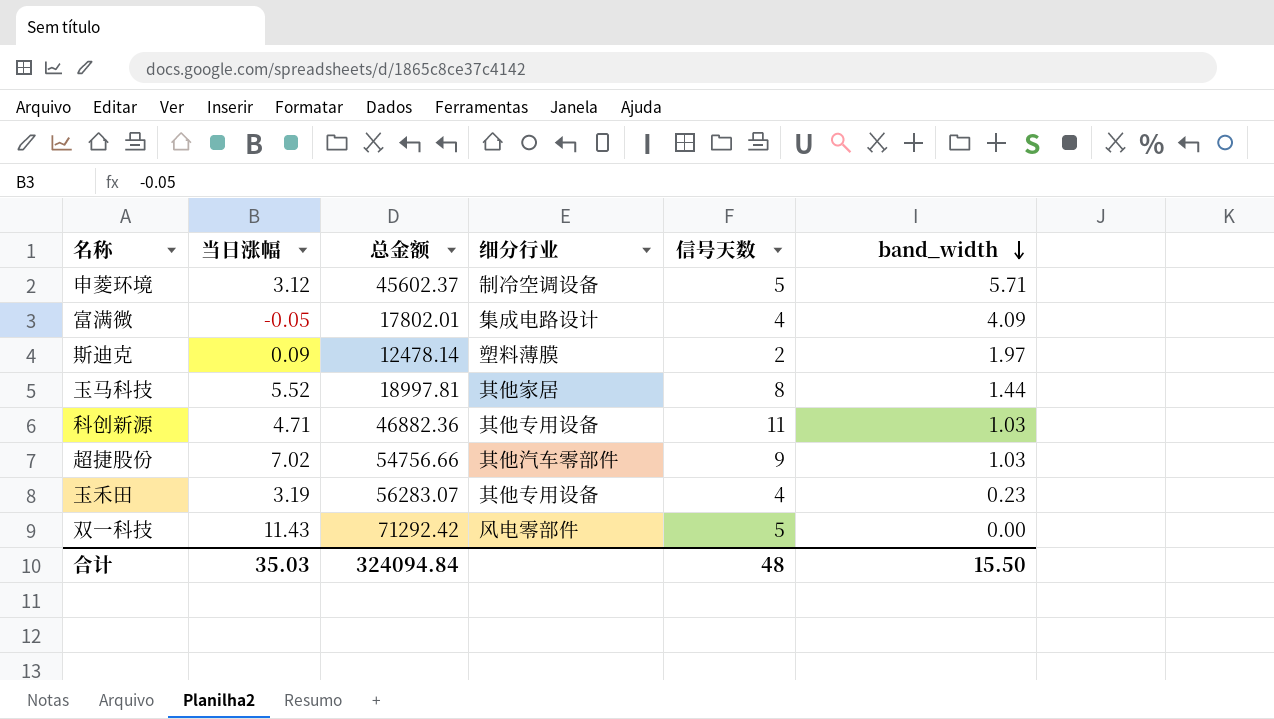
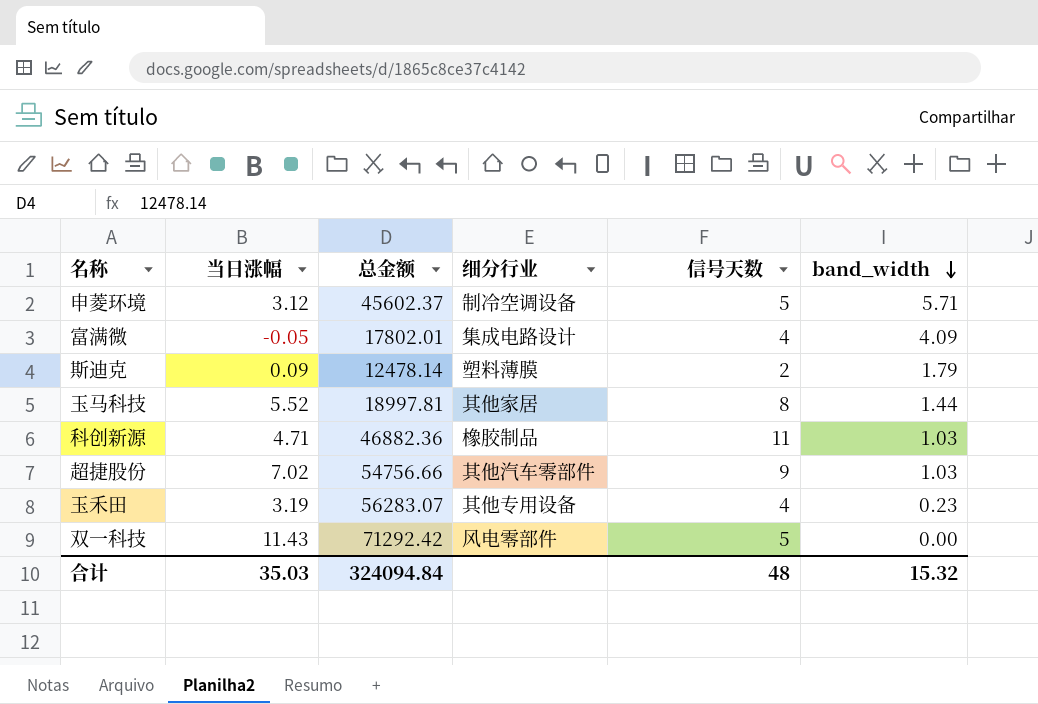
斯迪克 | band_width: 1.97 -> 1.79
科创新源 | 细分行业: 其他专用设备 -> 橡胶制品
合计 | band_width: 15.50 -> 15.32

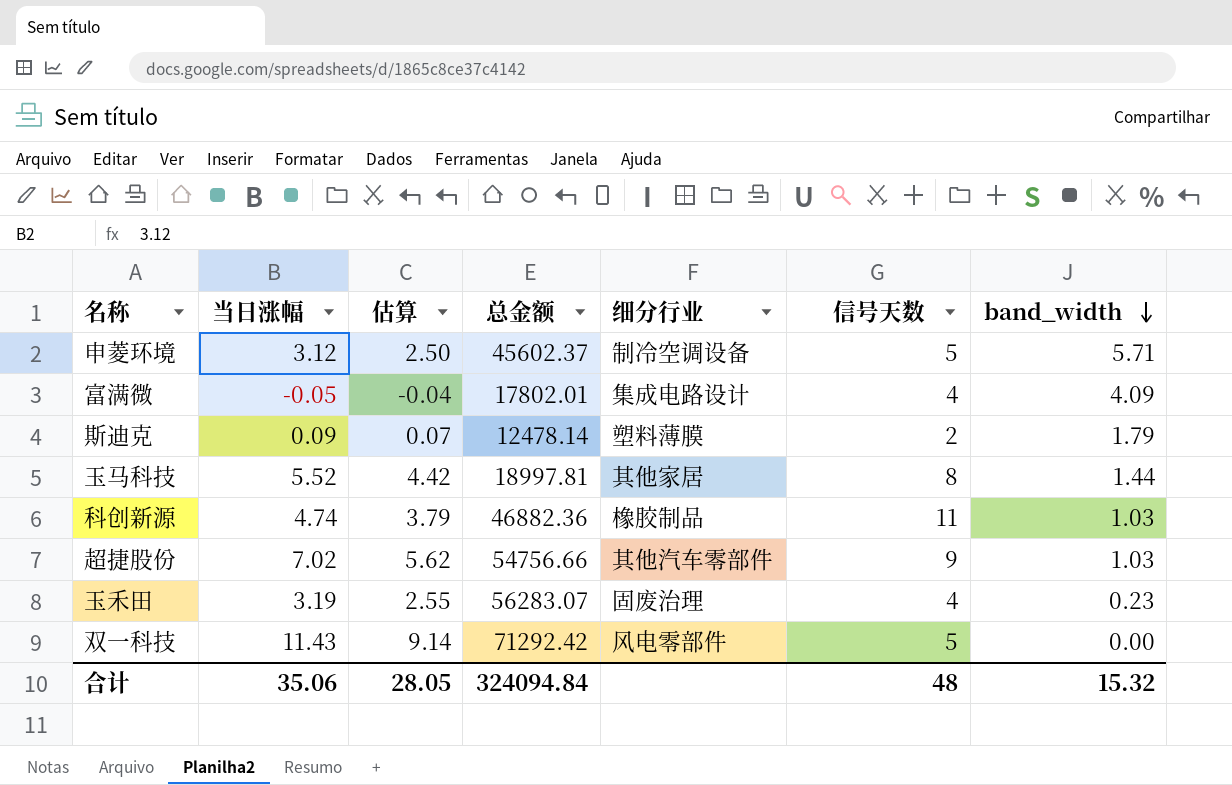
column 估算 | formula: none -> [当日涨幅] * 0.8
科创新源 | 当日涨幅: 4.71 -> 4.74
玉禾田 | 细分行业: 其他专用设备 -> 固废治理
合计 | 当日涨幅: 35.03 -> 35.06

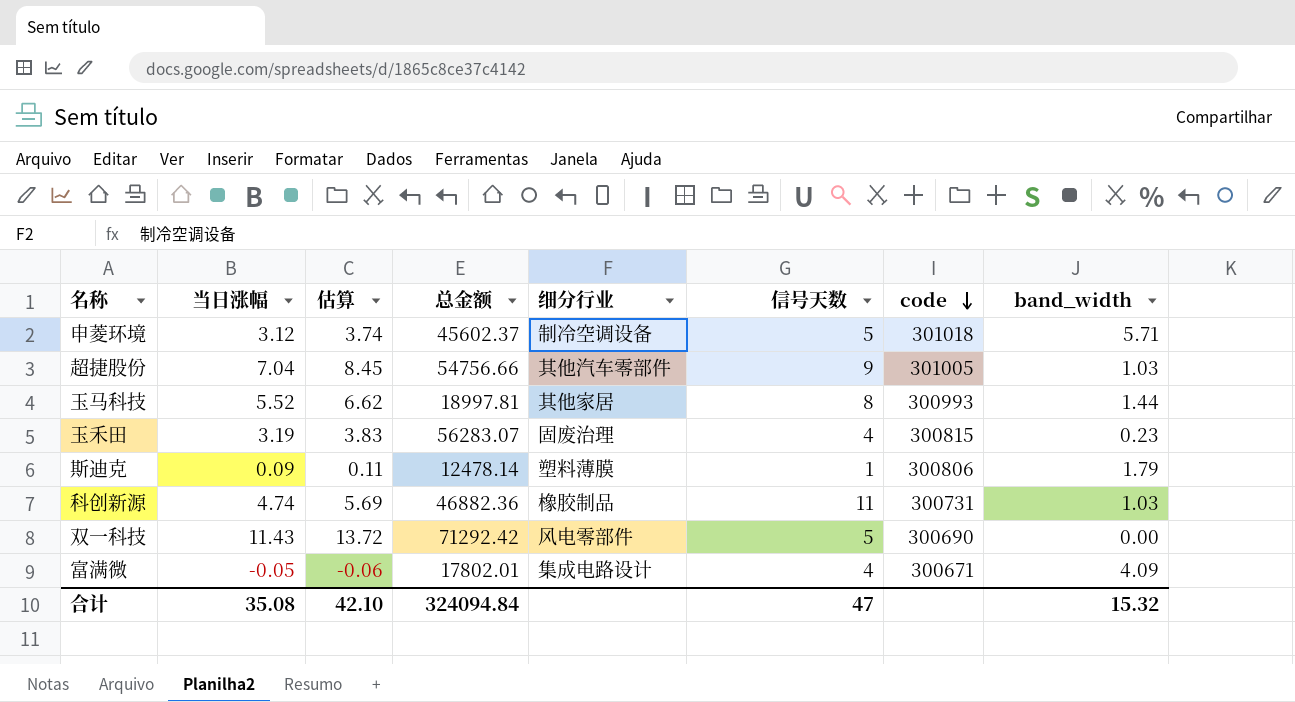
row order: band_width descending -> code descending
column 估算 | formula: [当日涨幅] * 0.8 -> [当日涨幅] * 1.2
column code | position: none -> 7
超捷股份 | 当日涨幅: 7.02 -> 7.04
斯迪克 | 信号天数: 2 -> 1
合计 | 当日涨幅: 35.06 -> 35.08
合计 | 估算: 28.05 -> 42.10
合计 | 信号天数: 48 -> 47

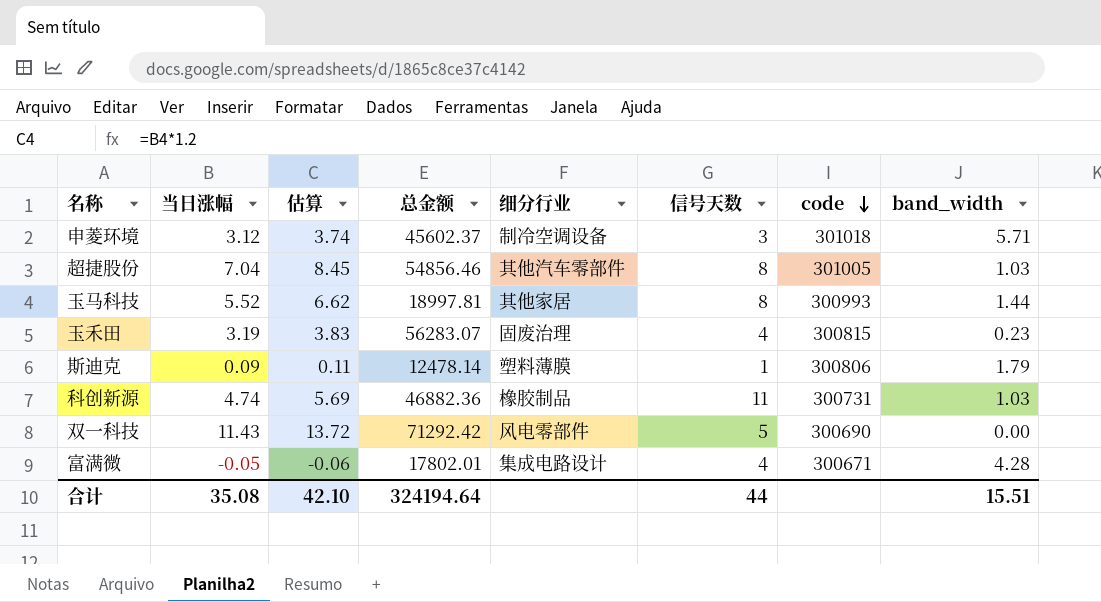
申菱环境 | 信号天数: 5 -> 3
超捷股份 | 总金额: 54756.66 -> 54856.46
超捷股份 | 信号天数: 9 -> 8
富满微 | band_width: 4.09 -> 4.28
合计 | 总金额: 324094.84 -> 324194.64
合计 | 信号天数: 47 -> 44
合计 | band_width: 15.32 -> 15.51

